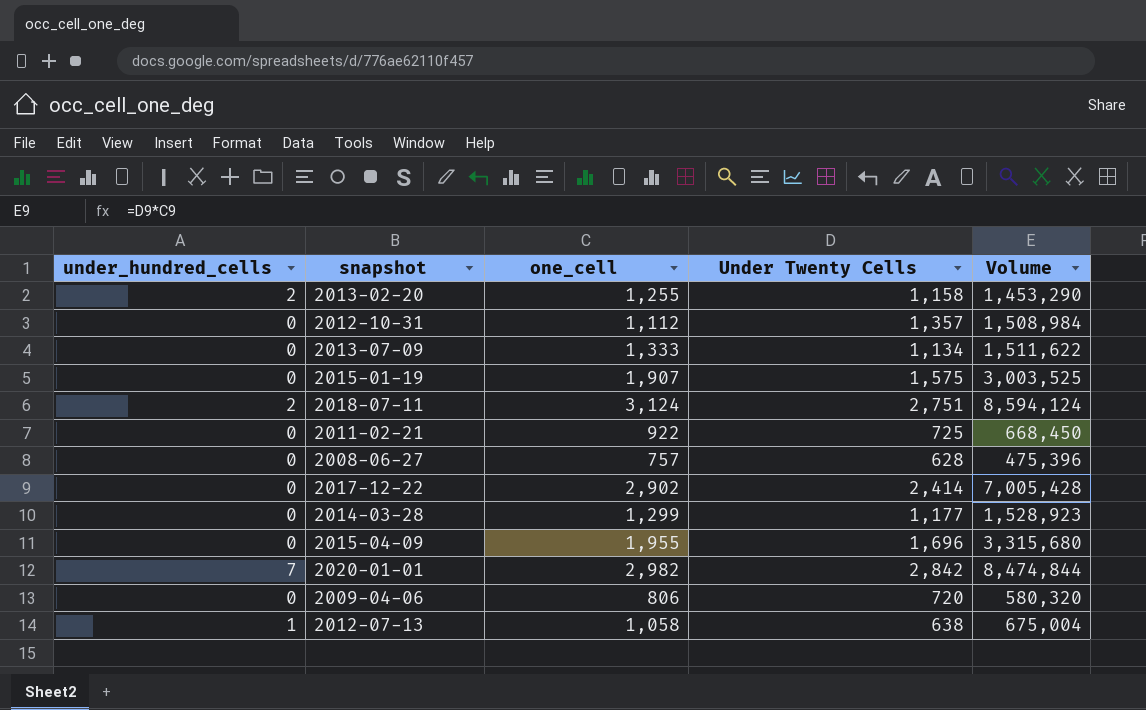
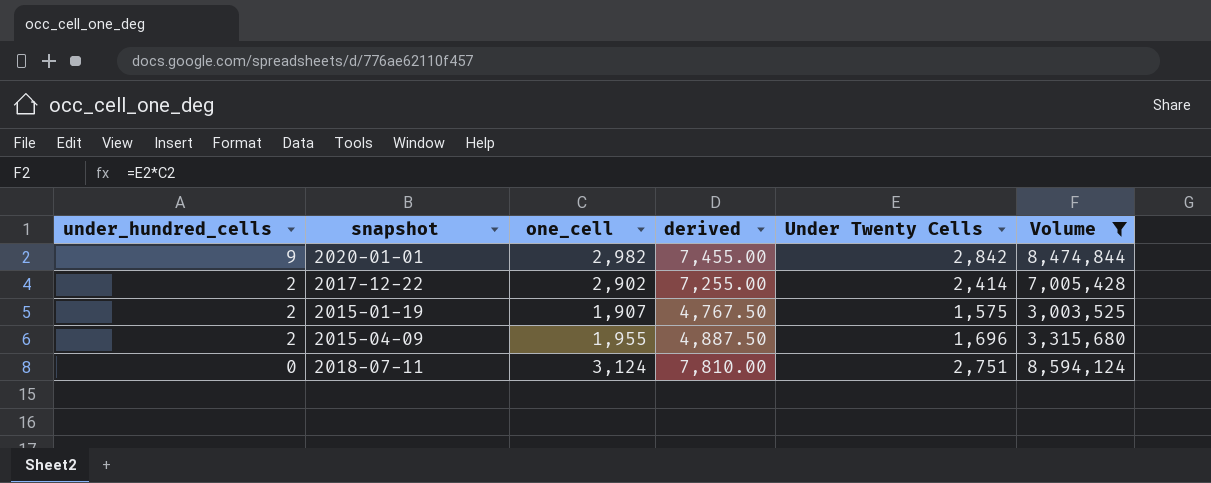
filter: none -> Volume >= 3,003,525
row order: none -> under_hundred_cells descending
column derived | formula: none -> [one_cell] * 2.5
2020-01-01 | under_hundred_cells: 7 -> 9
2017-12-22 | under_hundred_cells: 0 -> 2
2015-01-19 | under_hundred_cells: 0 -> 2
2015-04-09 | under_hundred_cells: 0 -> 2
2018-07-11 | under_hundred_cells: 2 -> 0

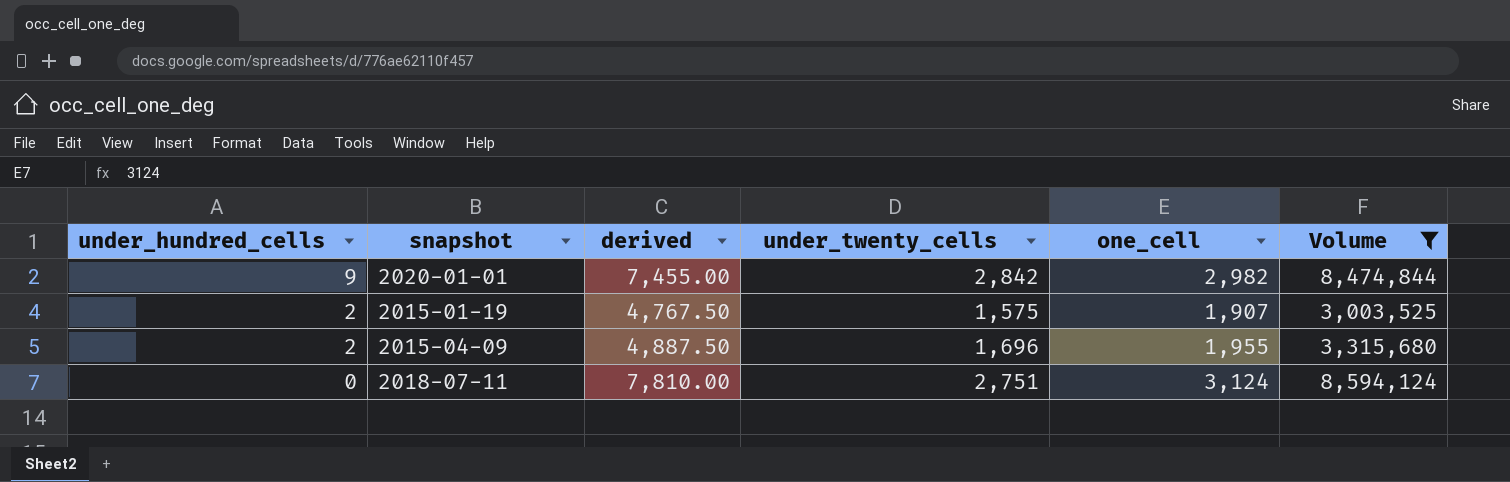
column name: Under Twenty Cells -> under_twenty_cells
column one_cell | position: 3 -> 5
row 2017-12-22: 2 | 2,902 | 7,255.00 | 2,414 | 7,005,428 -> none

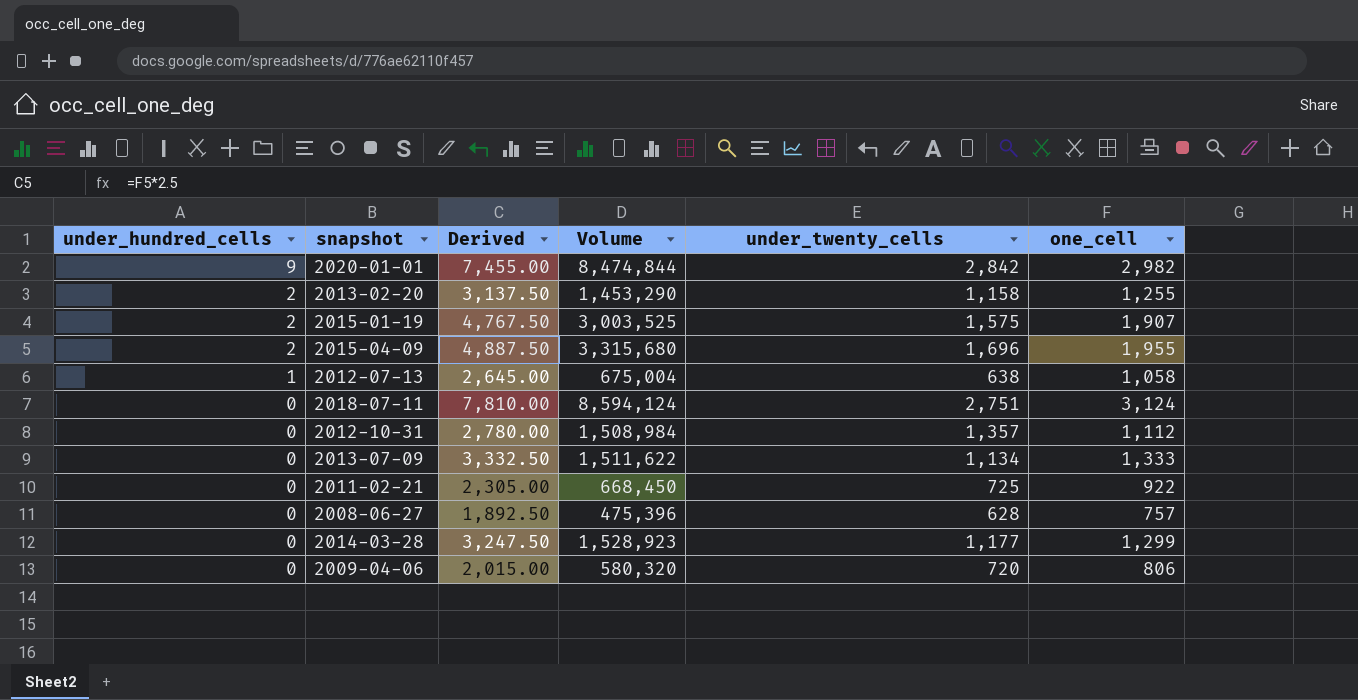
filter: Volume >= 3,003,525 -> none
column name: derived -> Derived
column Volume | position: 6 -> 4

